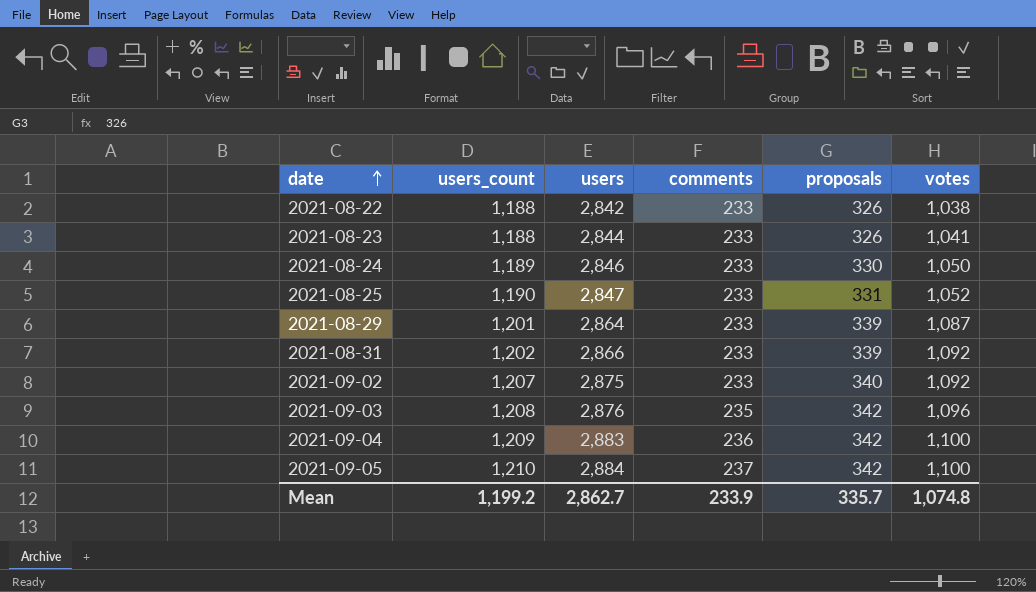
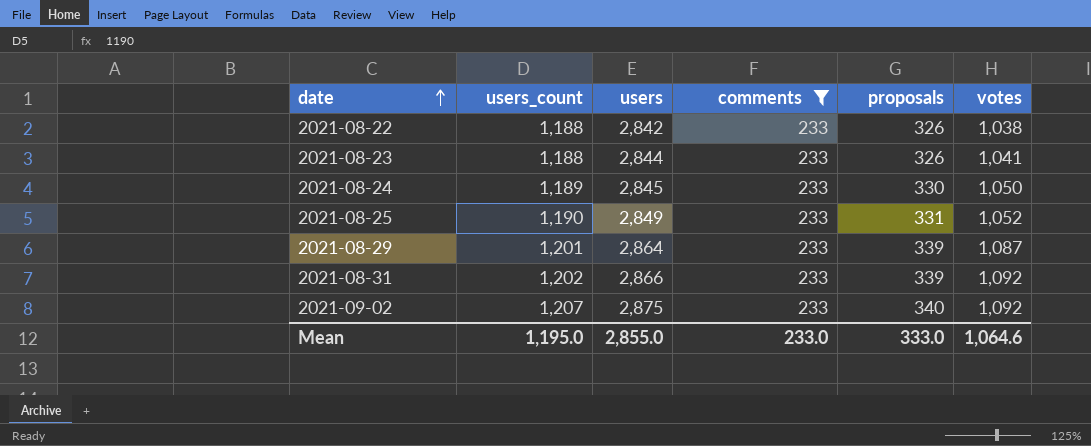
filter: none -> comments = 233
2021-08-24 | users: 2,846 -> 2,845
2021-08-25 | users: 2,847 -> 2,849
Mean | users_count: 1,199.2 -> 1,195.0
Mean | users: 2,862.7 -> 2,855.0
Mean | comments: 233.9 -> 233.0
Mean | proposals: 335.7 -> 333.0
Mean | votes: 1,074.8 -> 1,064.6

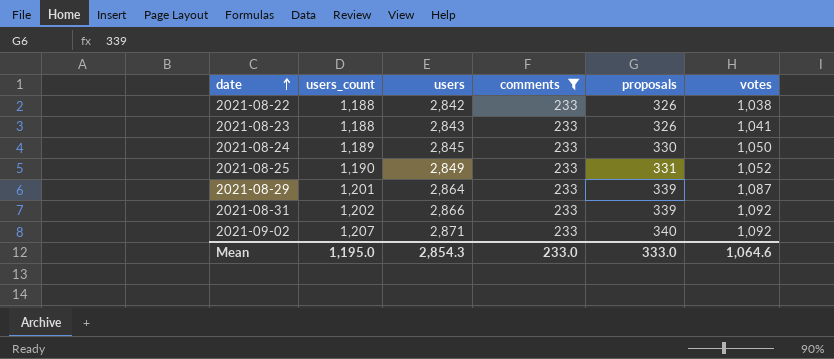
2021-08-23 | users: 2,844 -> 2,843
2021-09-02 | users: 2,875 -> 2,871
Mean | users: 2,855.0 -> 2,854.3

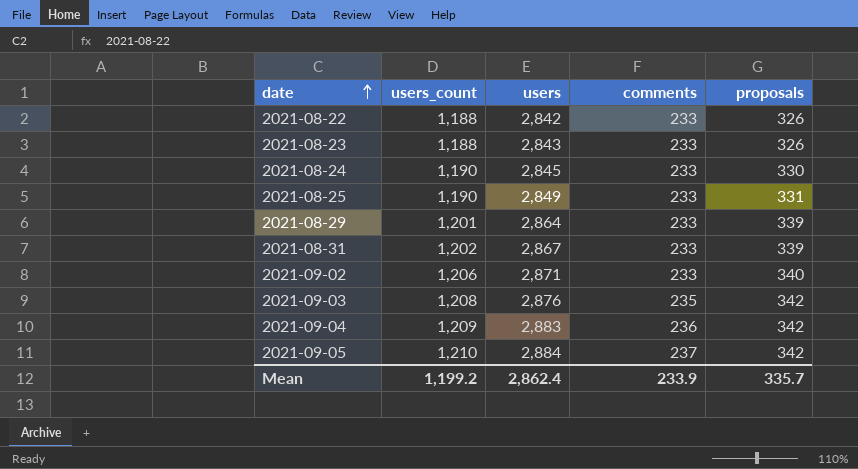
filter: comments = 233 -> none
column votes | position: 6 -> none
2021-08-24 | users_count: 1,189 -> 1,190
2021-08-31 | users: 2,866 -> 2,867
2021-09-02 | users_count: 1,207 -> 1,206
Mean | users_count: 1,195.0 -> 1,199.2
Mean | users: 2,854.3 -> 2,862.4
Mean | comments: 233.0 -> 233.9
Mean | proposals: 333.0 -> 335.7

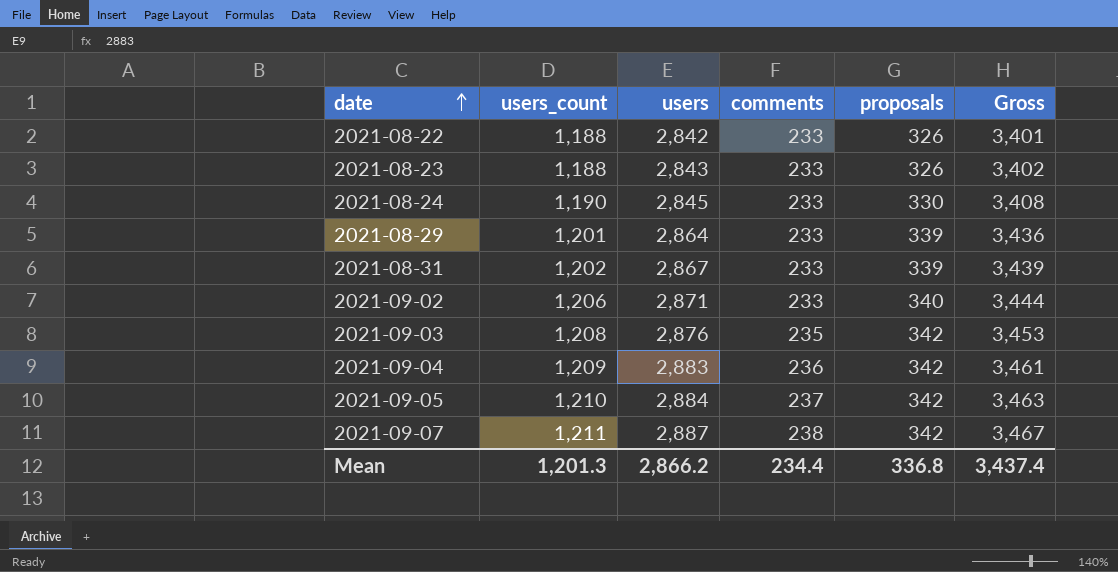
column Gross | formula: none -> [users] + [comments] + [proposals]
row 2021-08-25: 1,190 | 2,849 | 233 | 331 -> none
row 2021-09-07: none -> 1,211 | 2,887 | 238 | 342 | 3,467
Mean | users_count: 1,199.2 -> 1,201.3
Mean | users: 2,862.4 -> 2,866.2
Mean | comments: 233.9 -> 234.4
Mean | proposals: 335.7 -> 336.8

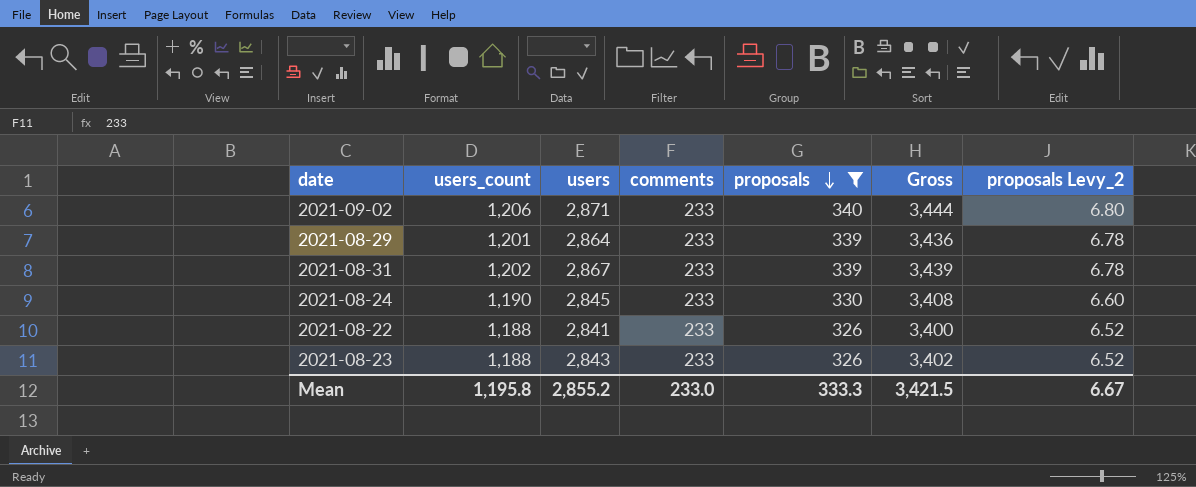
filter: none -> proposals != 342
row order: date ascending -> proposals descending
column proposals Levy_2 | formula: none -> [proposals] * 0.02
2021-08-22 | users: 2,842 -> 2,841
2021-08-22 | Gross: 3,401 -> 3,400
Mean | users_count: 1,201.3 -> 1,195.8
Mean | users: 2,866.2 -> 2,855.2
Mean | comments: 234.4 -> 233.0
Mean | proposals: 336.8 -> 333.3
Mean | Gross: 3,437.4 -> 3,421.5

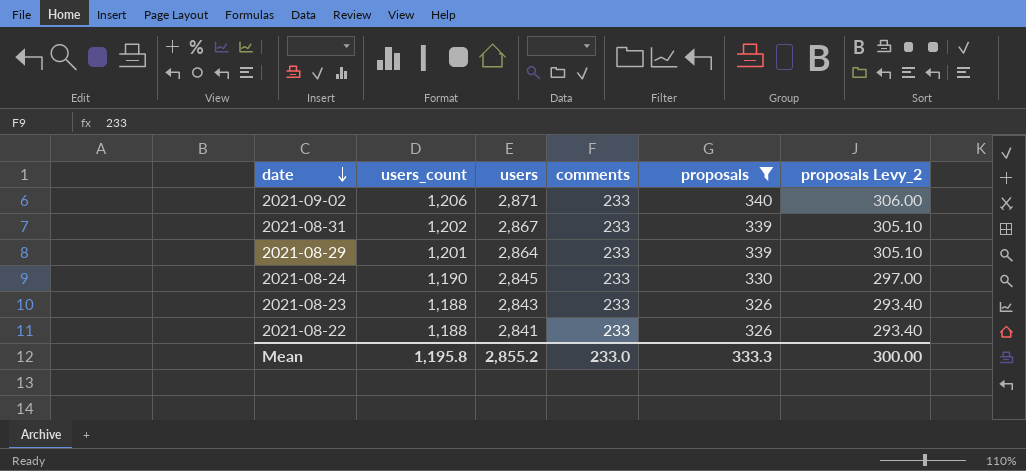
row order: proposals descending -> date descending
column Gross | formula: [users] + [comments] + [proposals] -> none
column proposals Levy_2 | formula: [proposals] * 0.02 -> [proposals] * 0.9
Mean | proposals Levy_2: 6.67 -> 300.00

